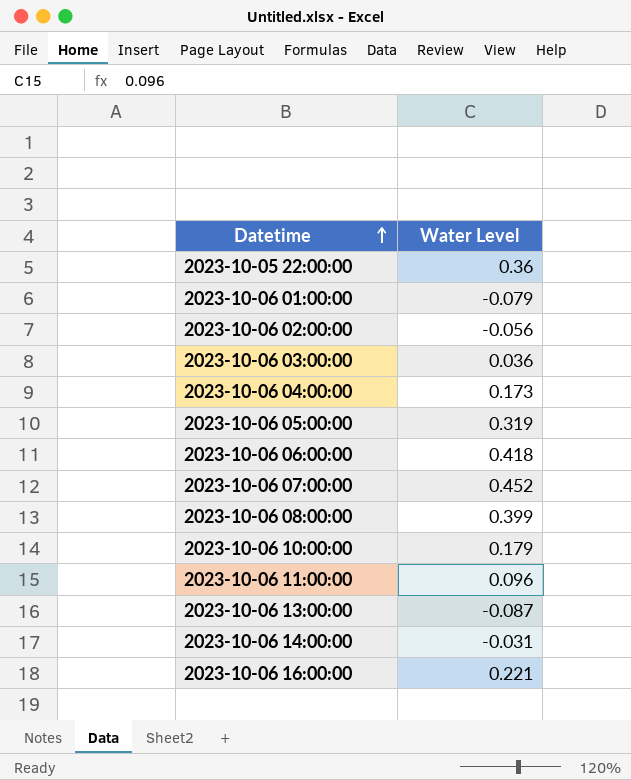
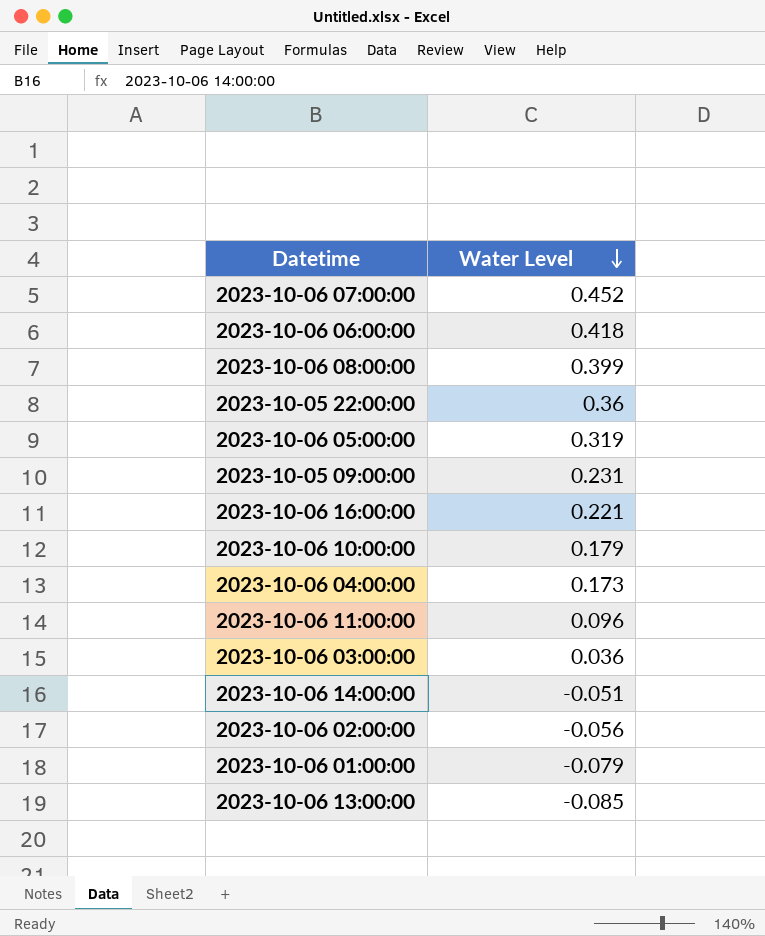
row order: Datetime ascending -> Water Level descending
row 2023-10-05 09:00:00: none -> 0.231
2023-10-06 14:00:00 | Water Level: -0.031 -> -0.051
2023-10-06 13:00:00 | Water Level: -0.087 -> -0.085

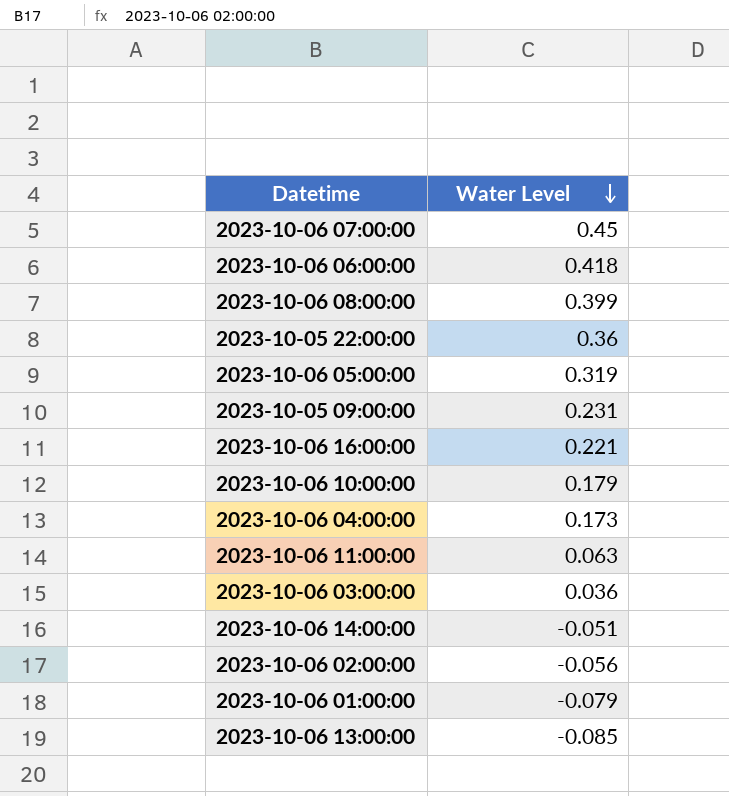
2023-10-06 07:00:00 | Water Level: 0.452 -> 0.45
2023-10-06 11:00:00 | Water Level: 0.096 -> 0.063

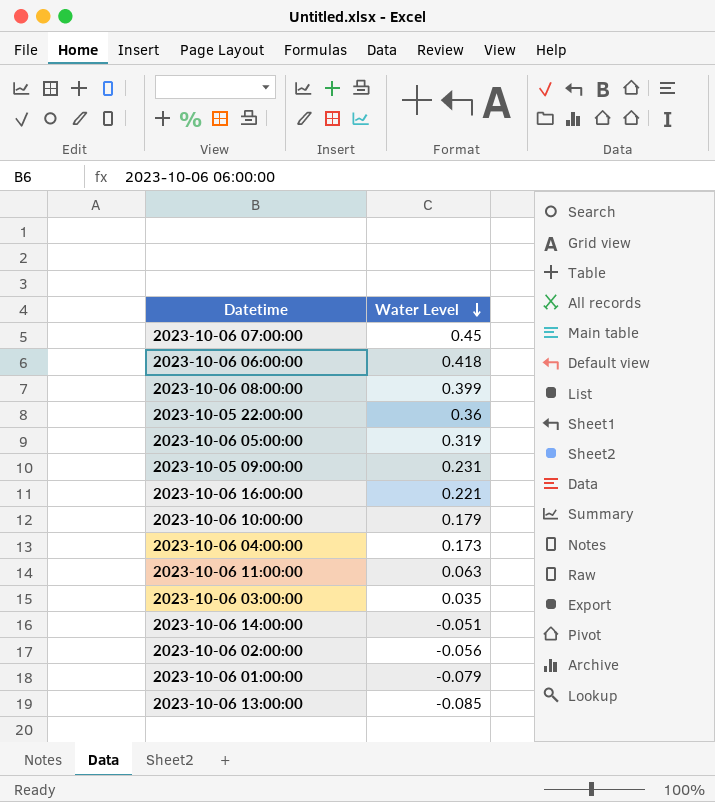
2023-10-06 03:00:00 | Water Level: 0.036 -> 0.035

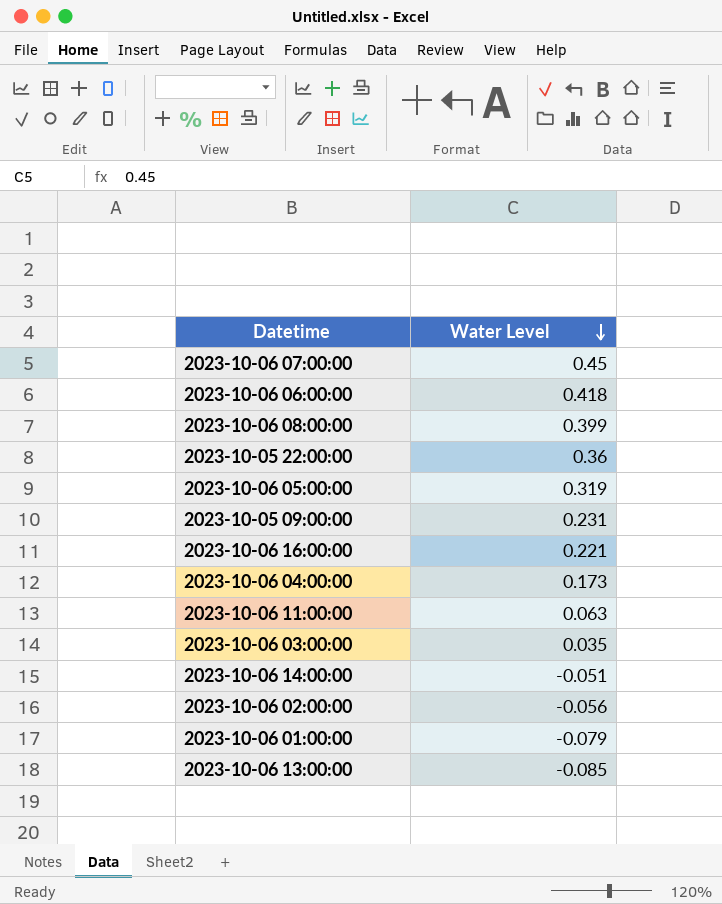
row 2023-10-06 10:00:00: 0.179 -> none

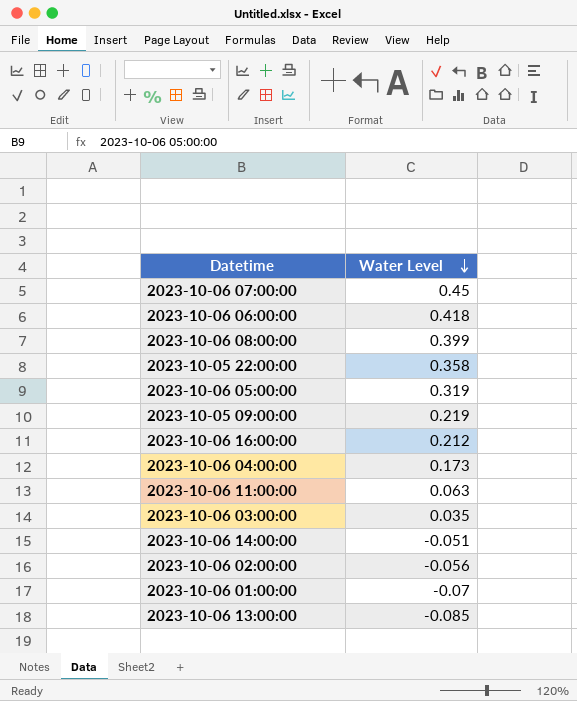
2023-10-05 22:00:00 | Water Level: 0.36 -> 0.358
2023-10-05 09:00:00 | Water Level: 0.231 -> 0.219
2023-10-06 16:00:00 | Water Level: 0.221 -> 0.212
2023-10-06 01:00:00 | Water Level: -0.079 -> -0.07

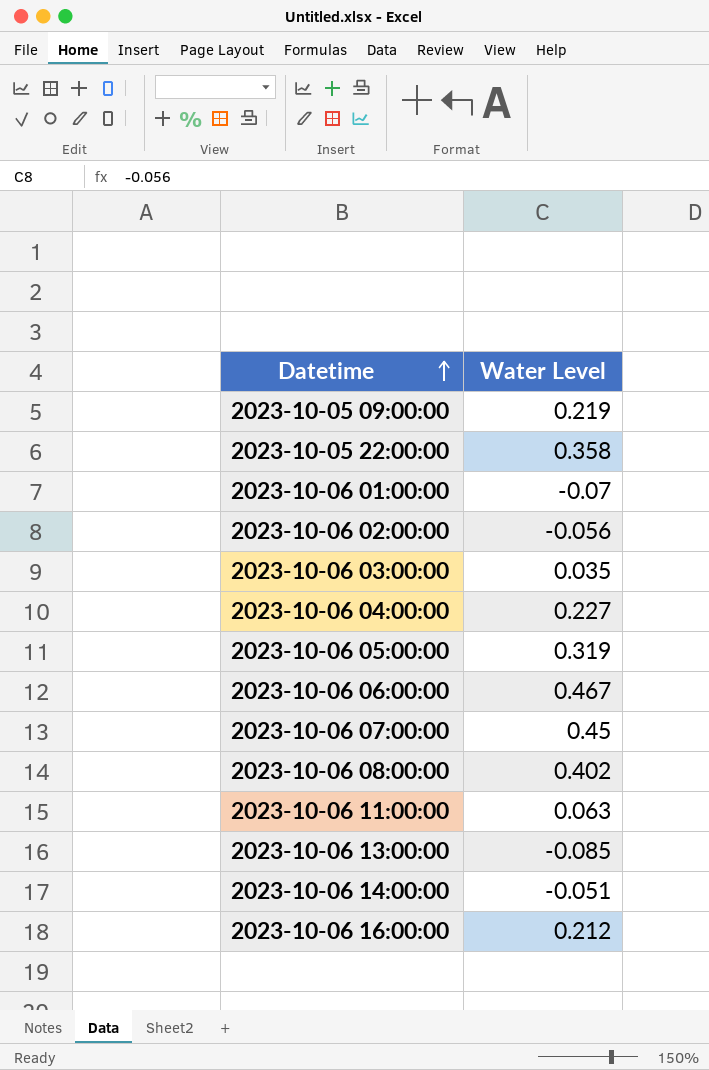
row order: Water Level descending -> Datetime ascending
2023-10-06 04:00:00 | Water Level: 0.173 -> 0.227
2023-10-06 06:00:00 | Water Level: 0.418 -> 0.467
2023-10-06 08:00:00 | Water Level: 0.399 -> 0.402

